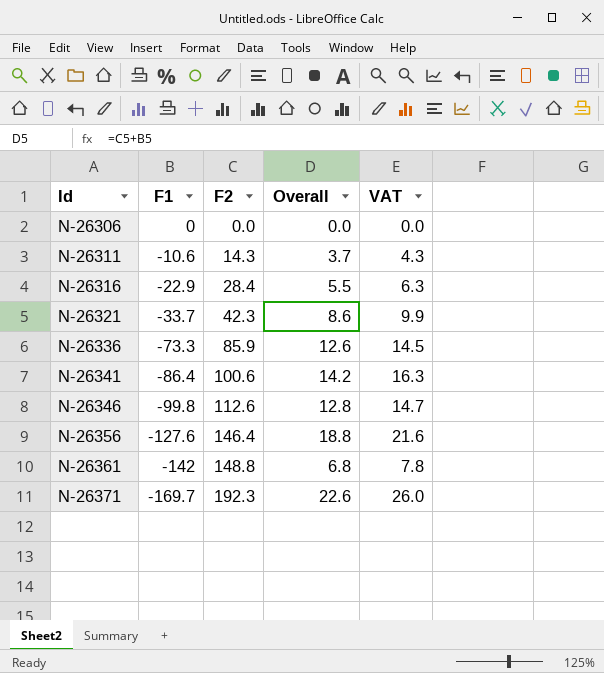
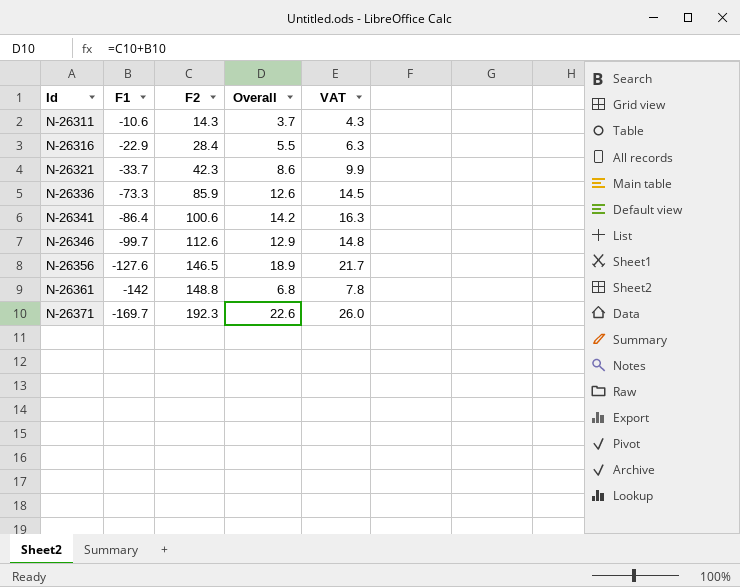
row N-26306: 0 | 0.0 | 0.0 | 0.0 -> none
N-26346 | F1: -99.8 -> -99.7
N-26346 | Overall: 12.8 -> 12.9
N-26346 | VAT: 14.7 -> 14.8
N-26356 | F2: 146.4 -> 146.5
N-26356 | Overall: 18.8 -> 18.9
N-26356 | VAT: 21.6 -> 21.7

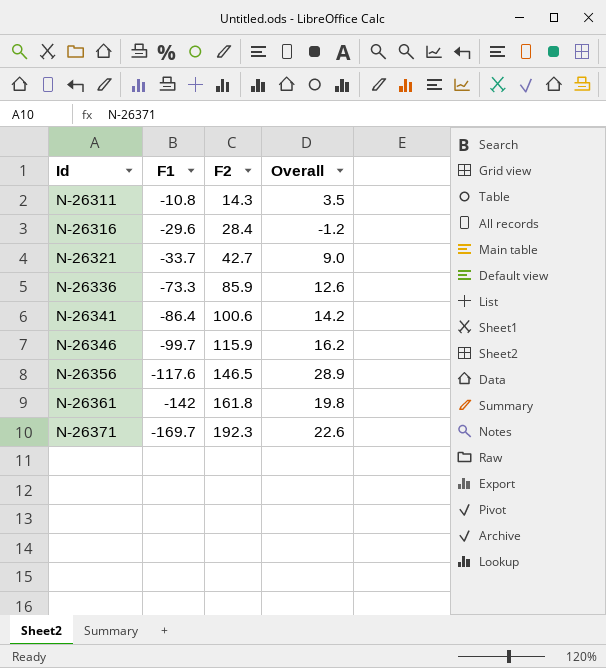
column VAT | formula: [Overall] * 1.15 -> none
N-26311 | F1: -10.6 -> -10.8
N-26311 | Overall: 3.7 -> 3.5
N-26316 | F1: -22.9 -> -29.6
N-26316 | Overall: 5.5 -> -1.2
N-26321 | F2: 42.3 -> 42.7
N-26321 | Overall: 8.6 -> 9.0
N-26346 | F2: 112.6 -> 115.9
N-26346 | Overall: 12.9 -> 16.2
N-26356 | F1: -127.6 -> -117.6
N-26356 | Overall: 18.9 -> 28.9
N-26361 | F2: 148.8 -> 161.8
N-26361 | Overall: 6.8 -> 19.8

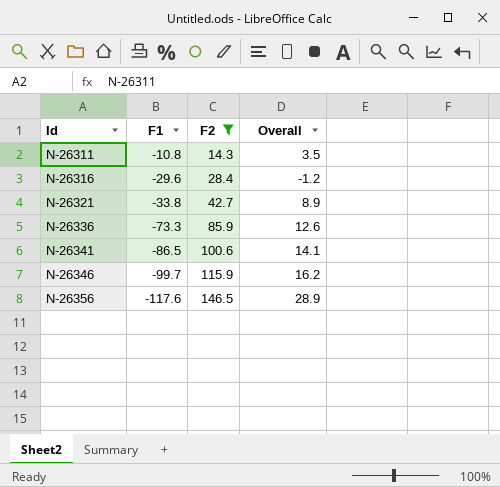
filter: none -> F2 <= 146.5
N-26321 | F1: -33.7 -> -33.8
N-26321 | Overall: 9.0 -> 8.9
N-26341 | F1: -86.4 -> -86.5
N-26341 | Overall: 14.2 -> 14.1

